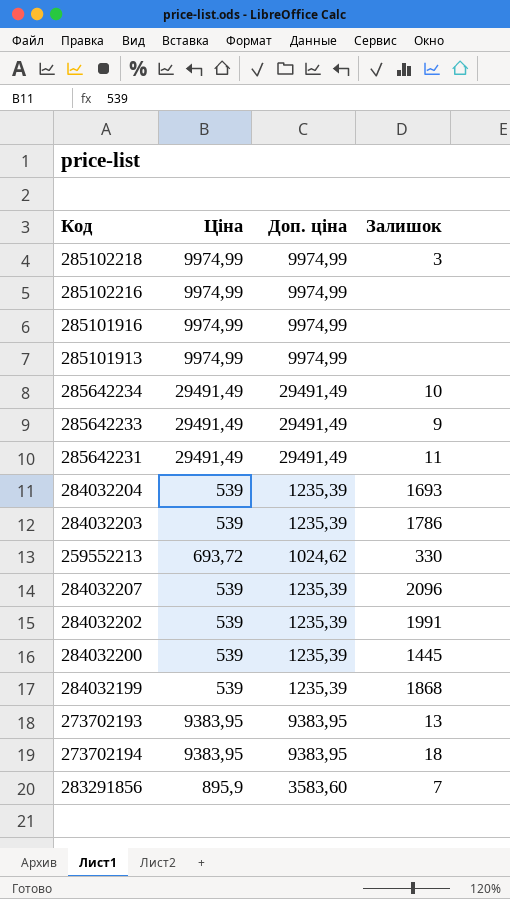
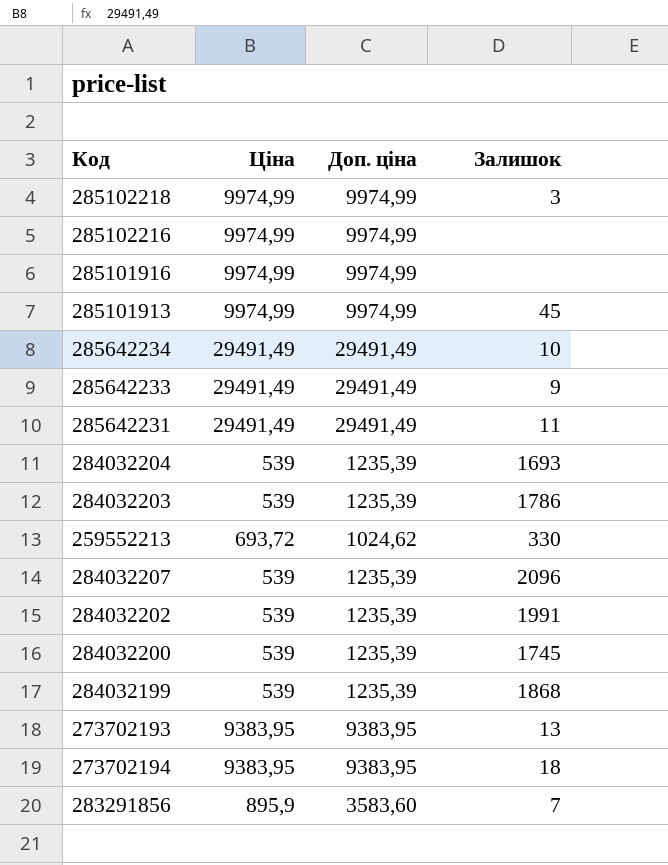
285101913 | Залишок: none -> 45
284032200 | Залишок: 1445 -> 1745

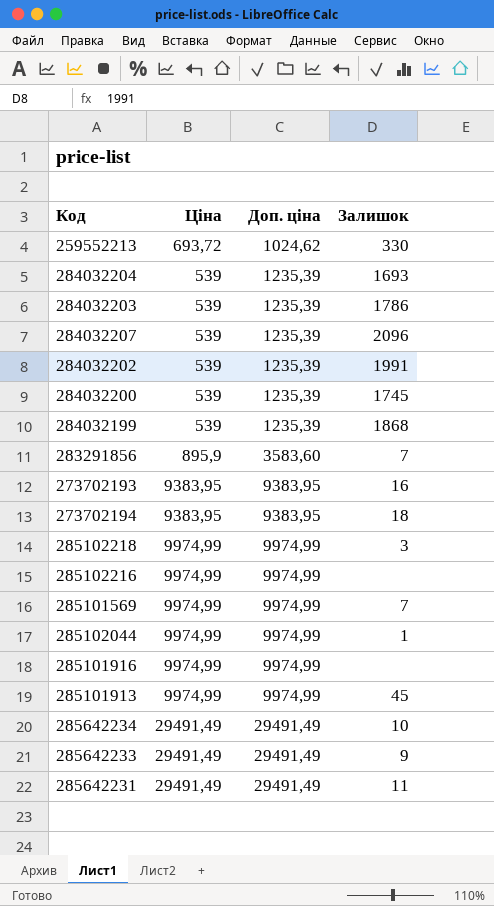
row order: none -> Доп. ціна ascending
273702193 | Залишок: 13 -> 16
row 285101569: none -> 9974,99 | 9974,99 | 7
row 285102044: none -> 9974,99 | 9974,99 | 1

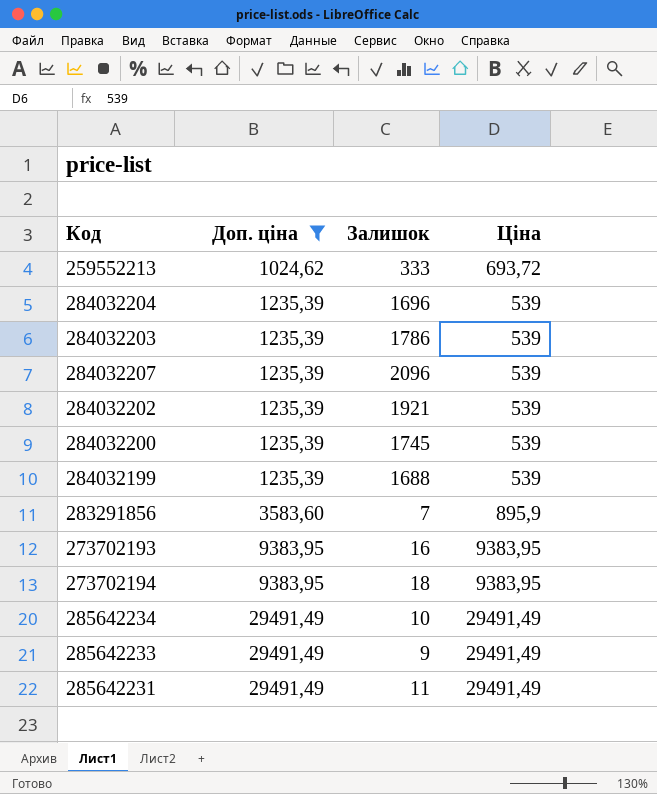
filter: none -> Доп. ціна != 9974,99
column Ціна | position: 2 -> 4
259552213 | Залишок: 330 -> 333
284032204 | Залишок: 1693 -> 1696
284032202 | Залишок: 1991 -> 1921
284032199 | Залишок: 1868 -> 1688

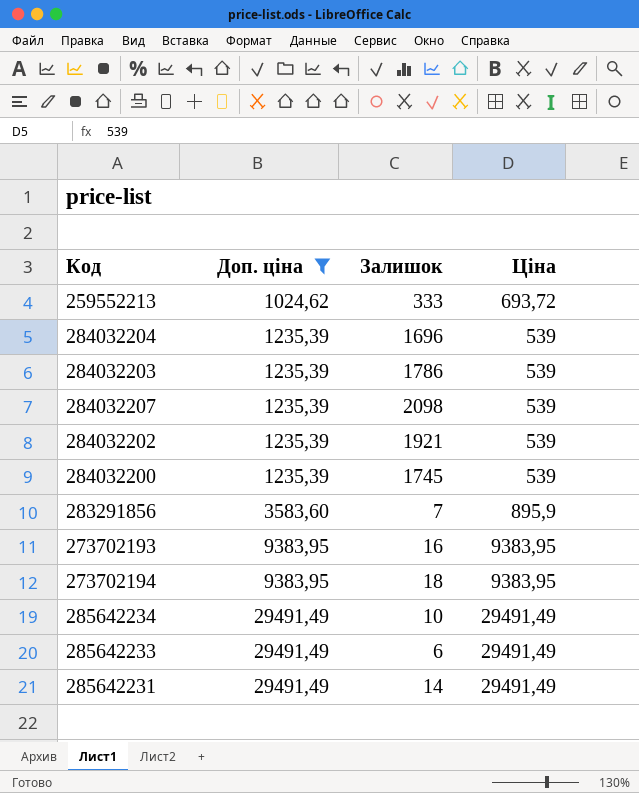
row 284032199: 1235,39 | 1688 | 539 -> none
284032207 | Залишок: 2096 -> 2098
285642233 | Залишок: 9 -> 6
285642231 | Залишок: 11 -> 14

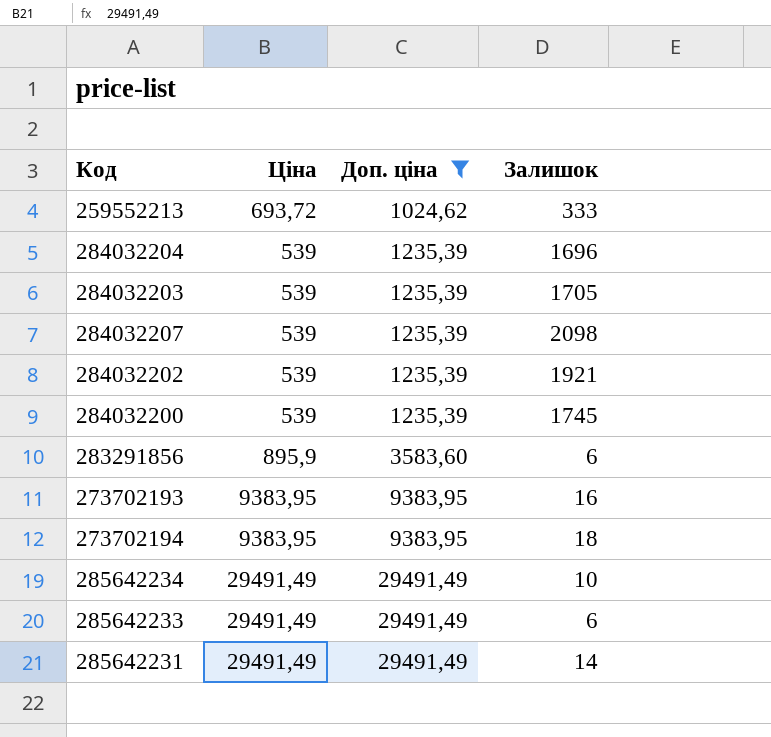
column Ціна | position: 4 -> 2
284032203 | Залишок: 1786 -> 1705
283291856 | Залишок: 7 -> 6

